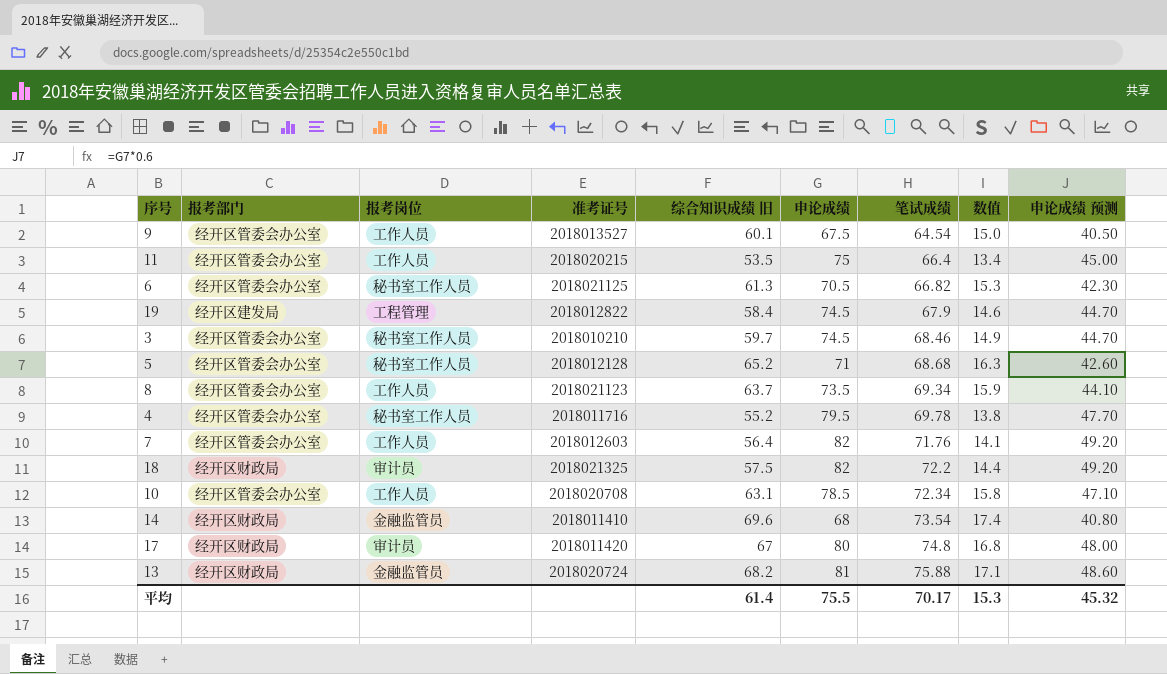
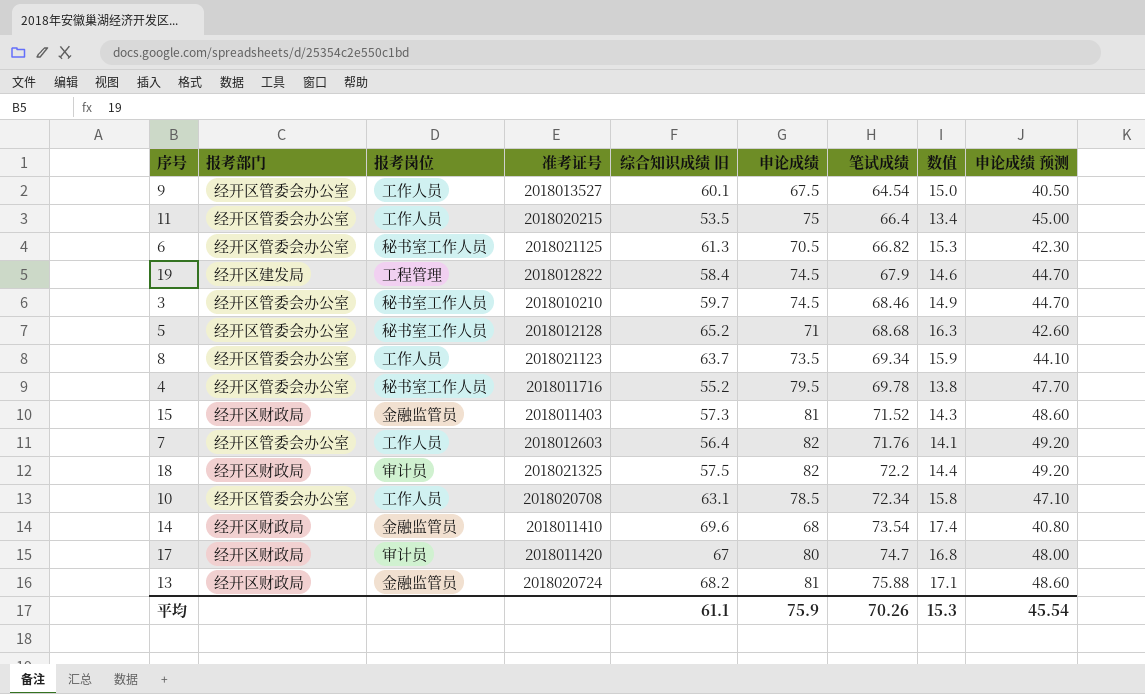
row 15: none -> 经开区财政局 | 金融监管员 | 2018011403 | 57.3 | 81 | 71.52 | 14.3 | 48.60
17 | 笔试成绩: 74.8 -> 74.7
平均 | 综合知识成绩 旧: 61.4 -> 61.1
平均 | 申论成绩: 75.5 -> 75.9
平均 | 笔试成绩: 70.17 -> 70.26
平均 | 申论成绩 预测: 45.32 -> 45.54

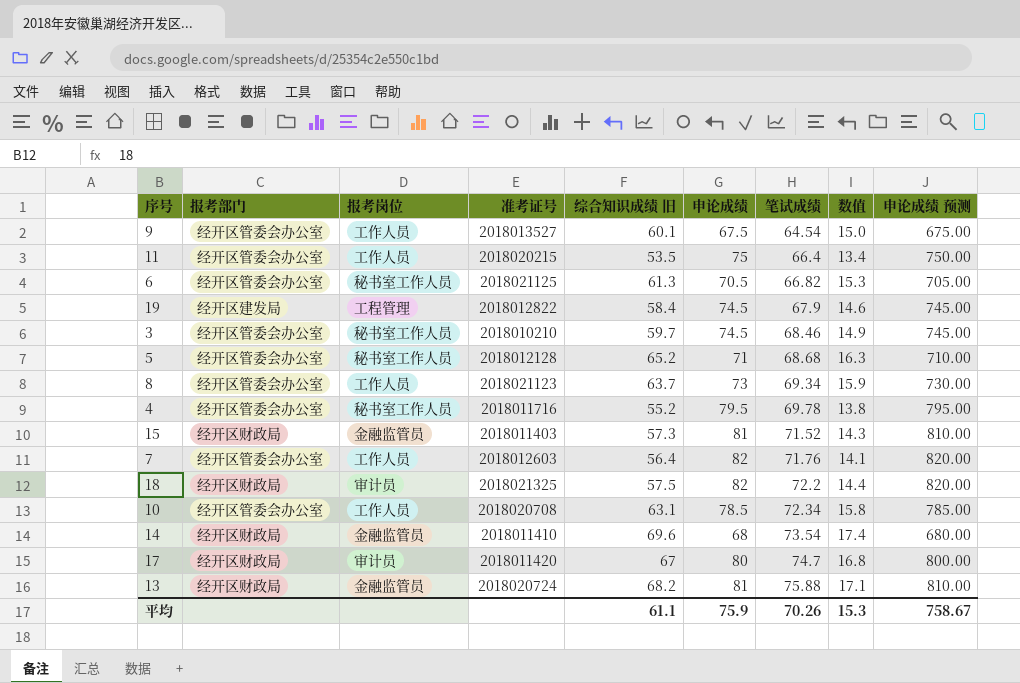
column 申论成绩 预测 | formula: [申论成绩] * 0.6 -> [申论成绩] * 10
8 | 申论成绩: 73.5 -> 73
平均 | 申论成绩 预测: 45.54 -> 758.67

